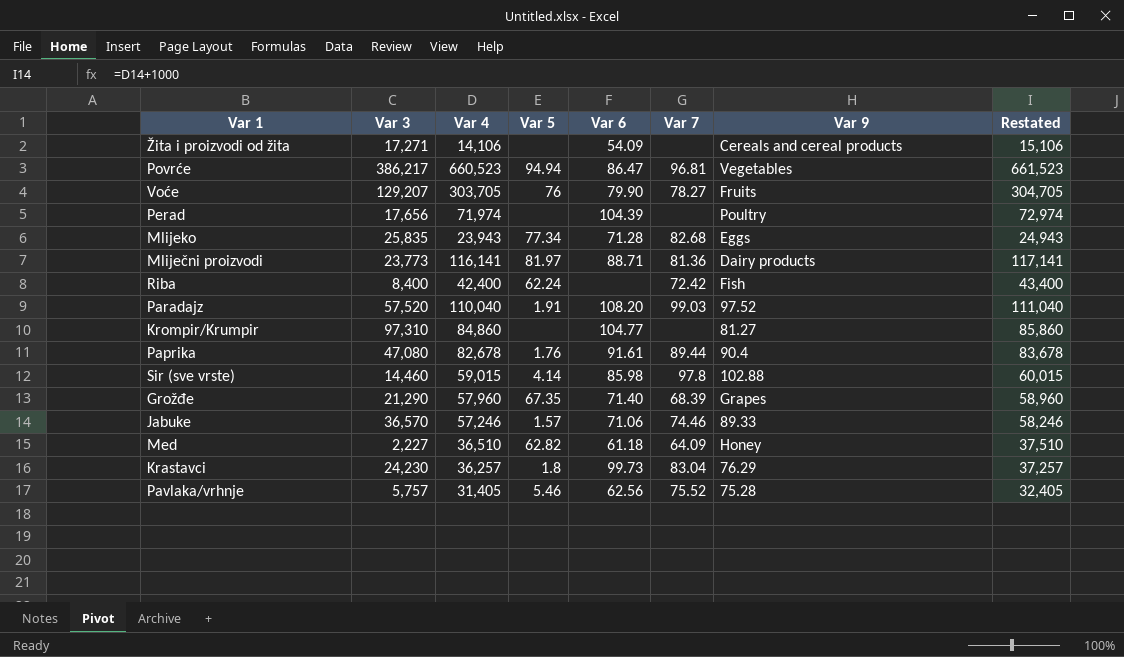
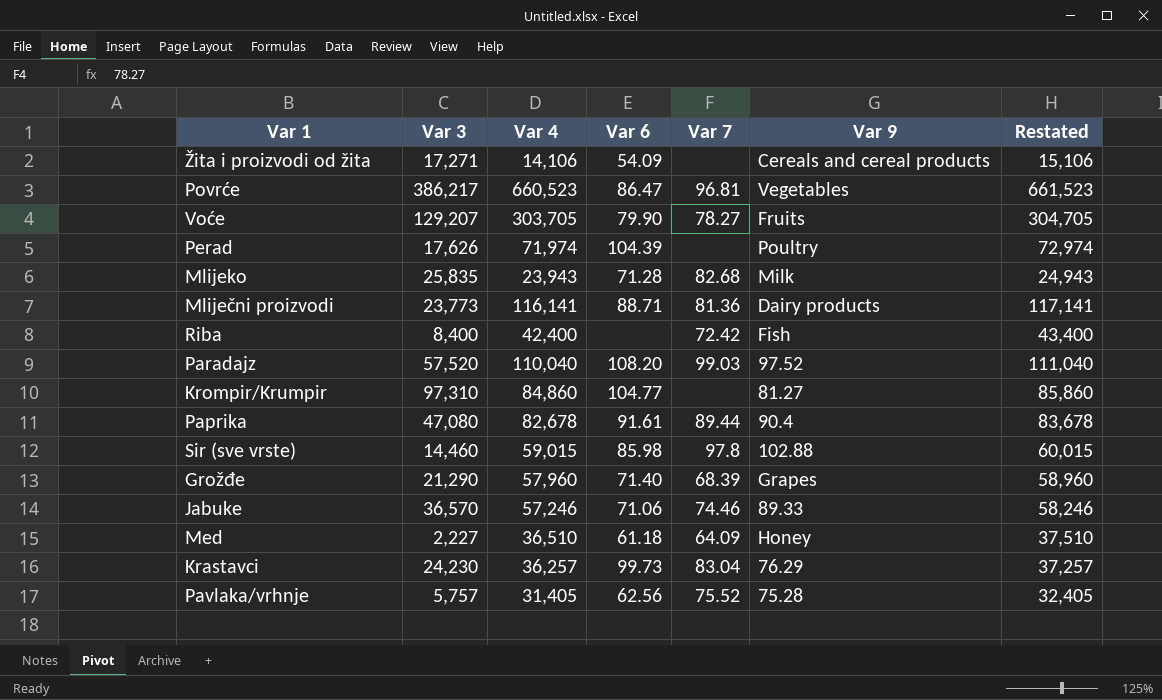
column Var 5 | position: 4 -> none
Perad | Var 3: 17,656 -> 17,626
Mlijeko | Var 9: Eggs -> Milk

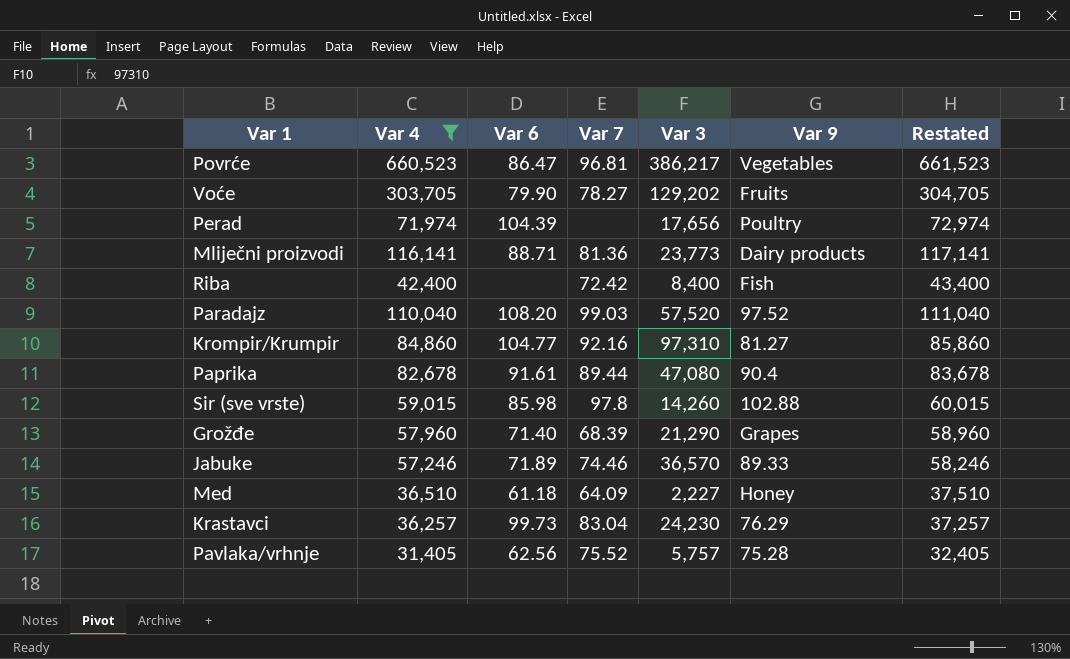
filter: none -> Var 4 >= 31,405
column Var 3 | position: 2 -> 5
Voće | Var 3: 129,207 -> 129,202
Perad | Var 3: 17,626 -> 17,656
Krompir/Krumpir | Var 7: none -> 92.16
Sir (sve vrste) | Var 3: 14,460 -> 14,260
Jabuke | Var 6: 71.06 -> 71.89

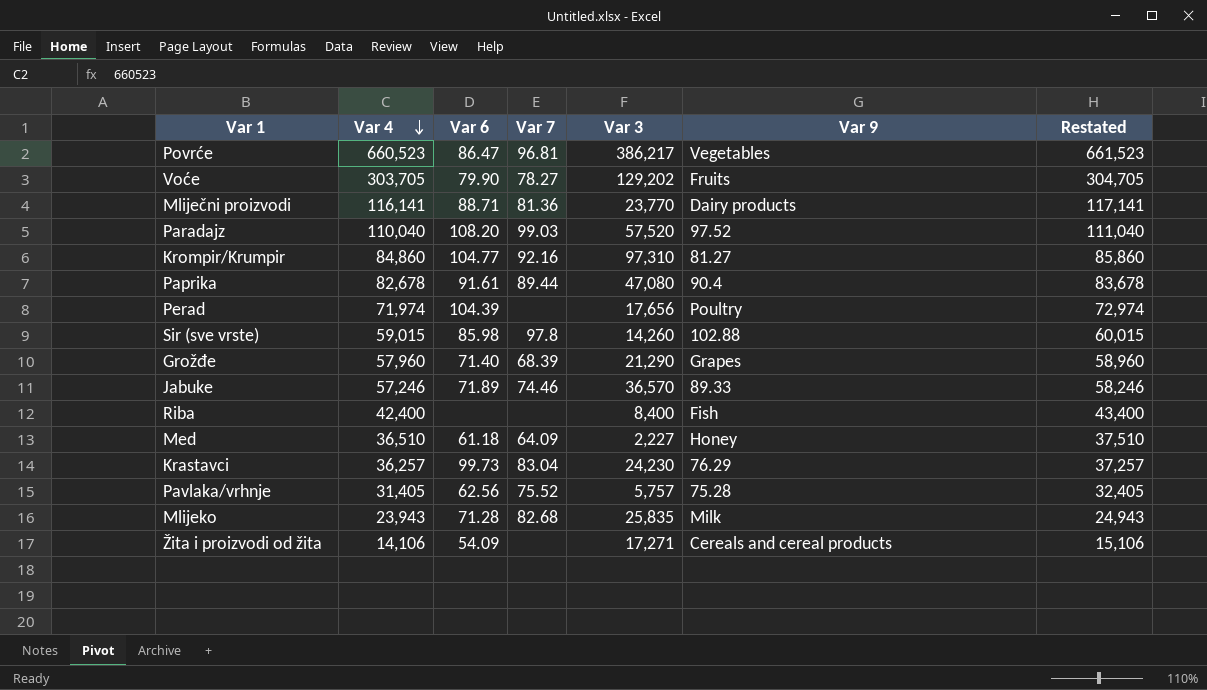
filter: Var 4 >= 31,405 -> none
row order: none -> Var 4 descending
Mliječni proizvodi | Var 3: 23,773 -> 23,770
Riba | Var 7: 72.42 -> none

